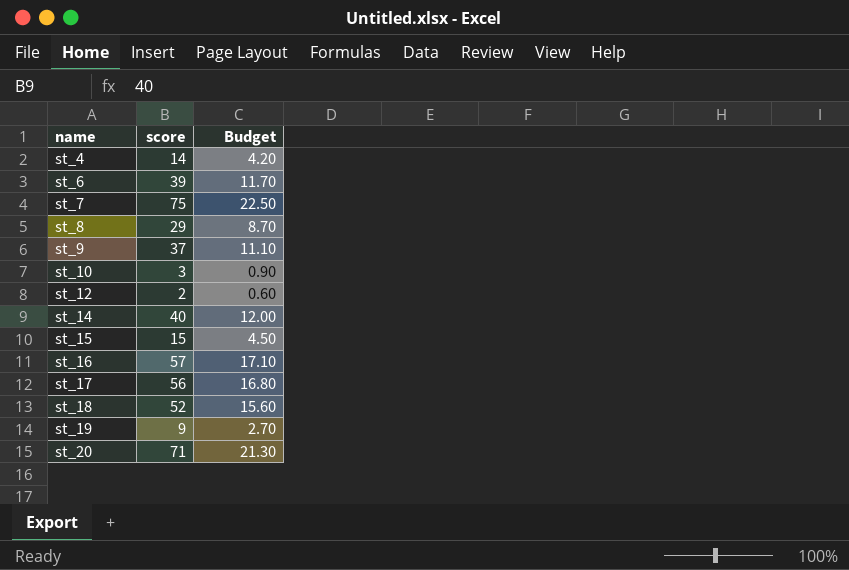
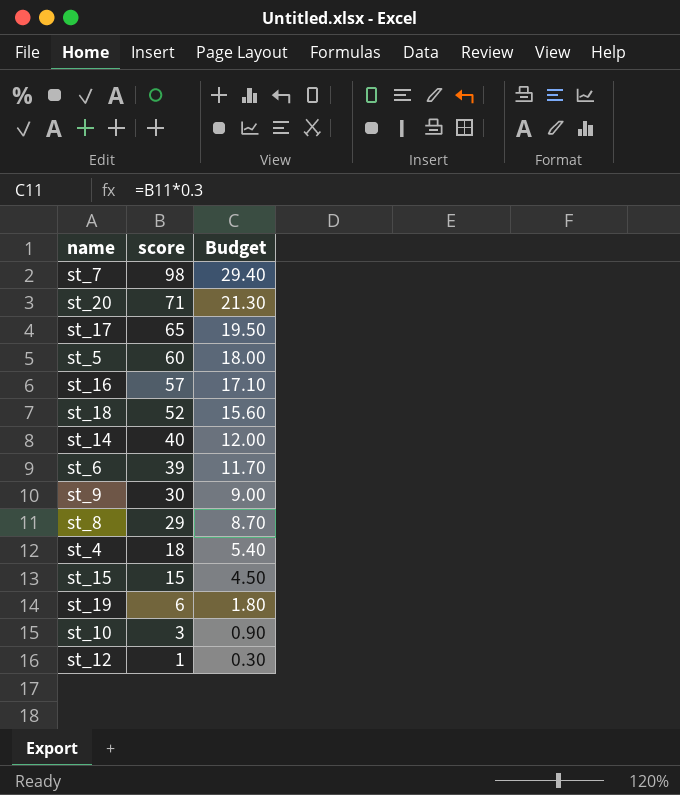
row order: name ascending -> score descending
st_7 | score: 75 -> 98
st_7 | Budget: 22.50 -> 29.40
st_17 | score: 56 -> 65
st_17 | Budget: 16.80 -> 19.50
row st_5: none -> 60 | 18.00
st_9 | score: 37 -> 30
st_9 | Budget: 11.10 -> 9.00
st_4 | score: 14 -> 18
st_4 | Budget: 4.20 -> 5.40
st_19 | score: 9 -> 6
st_19 | Budget: 2.70 -> 1.80
st_12 | score: 2 -> 1
st_12 | Budget: 0.60 -> 0.30

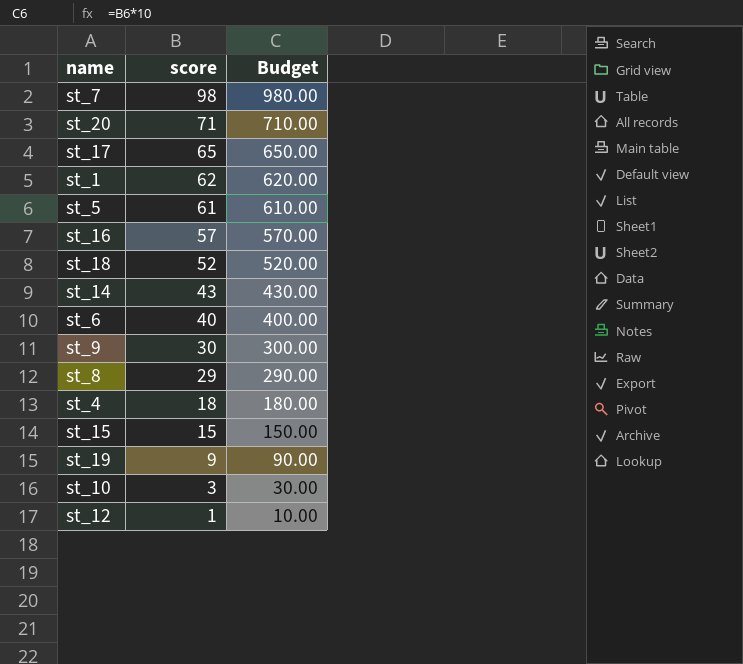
column Budget | formula: [score] * 0.3 -> [score] * 10
row st_1: none -> 62 | 620.00
st_5 | score: 60 -> 61
st_14 | score: 40 -> 43
st_6 | score: 39 -> 40
st_19 | score: 6 -> 9

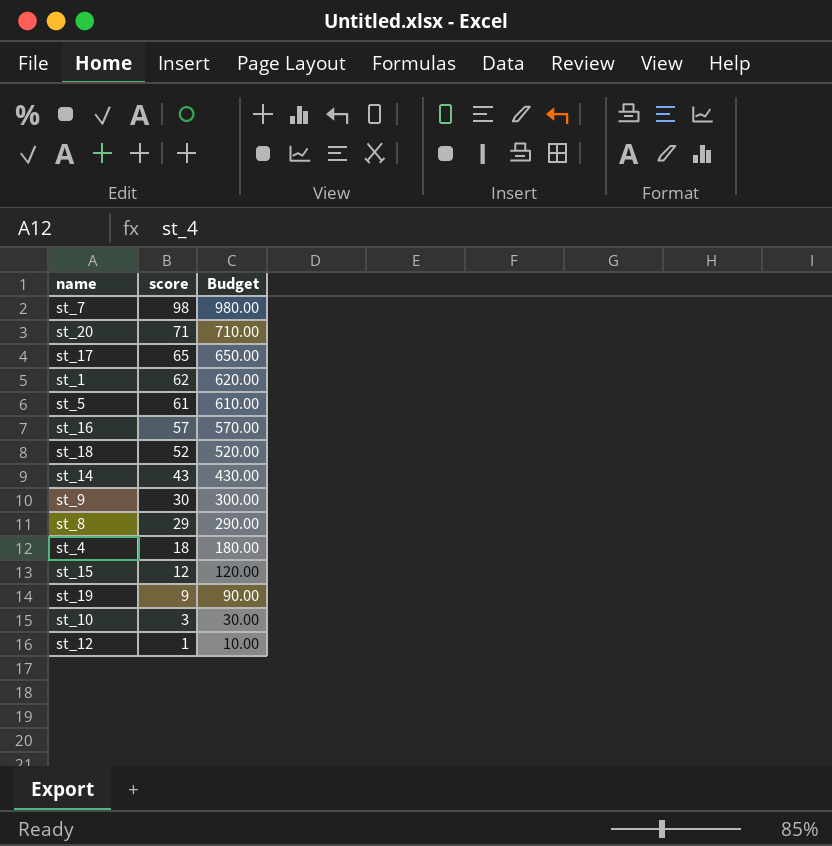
row st_6: 40 | 400.00 -> none
st_15 | score: 15 -> 12
st_15 | Budget: 150.00 -> 120.00

